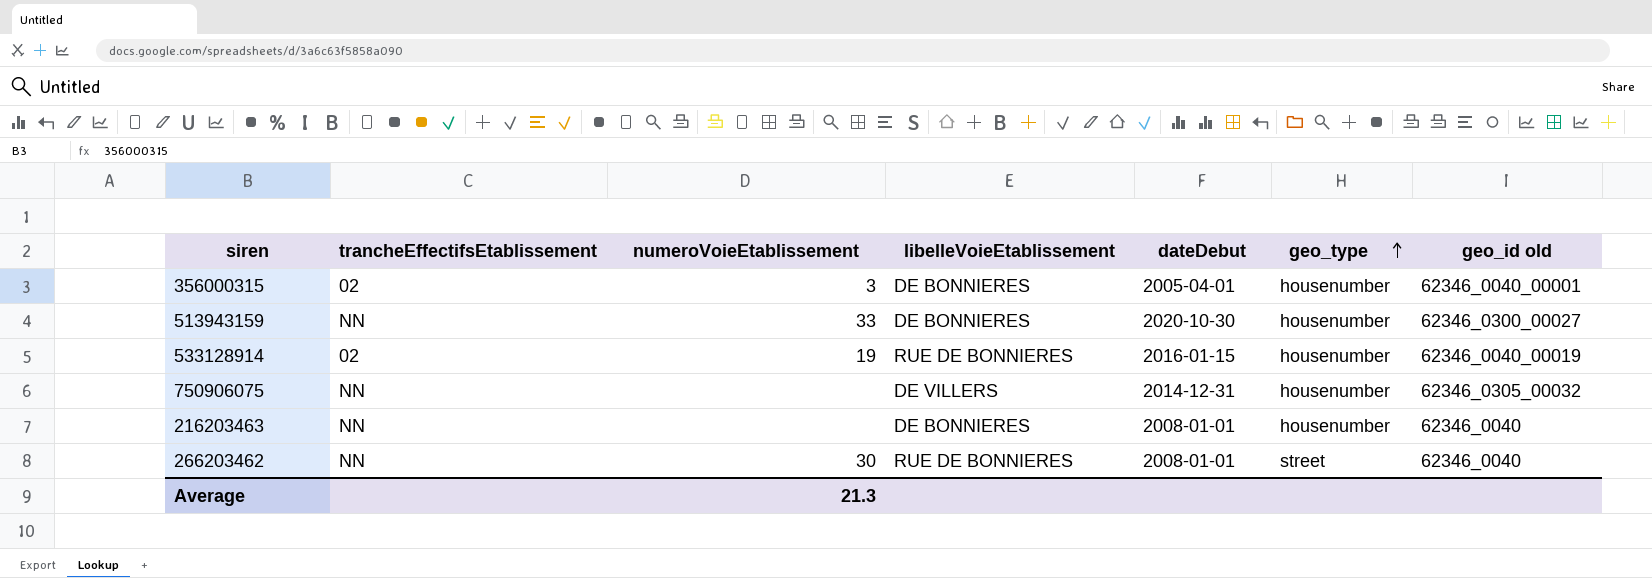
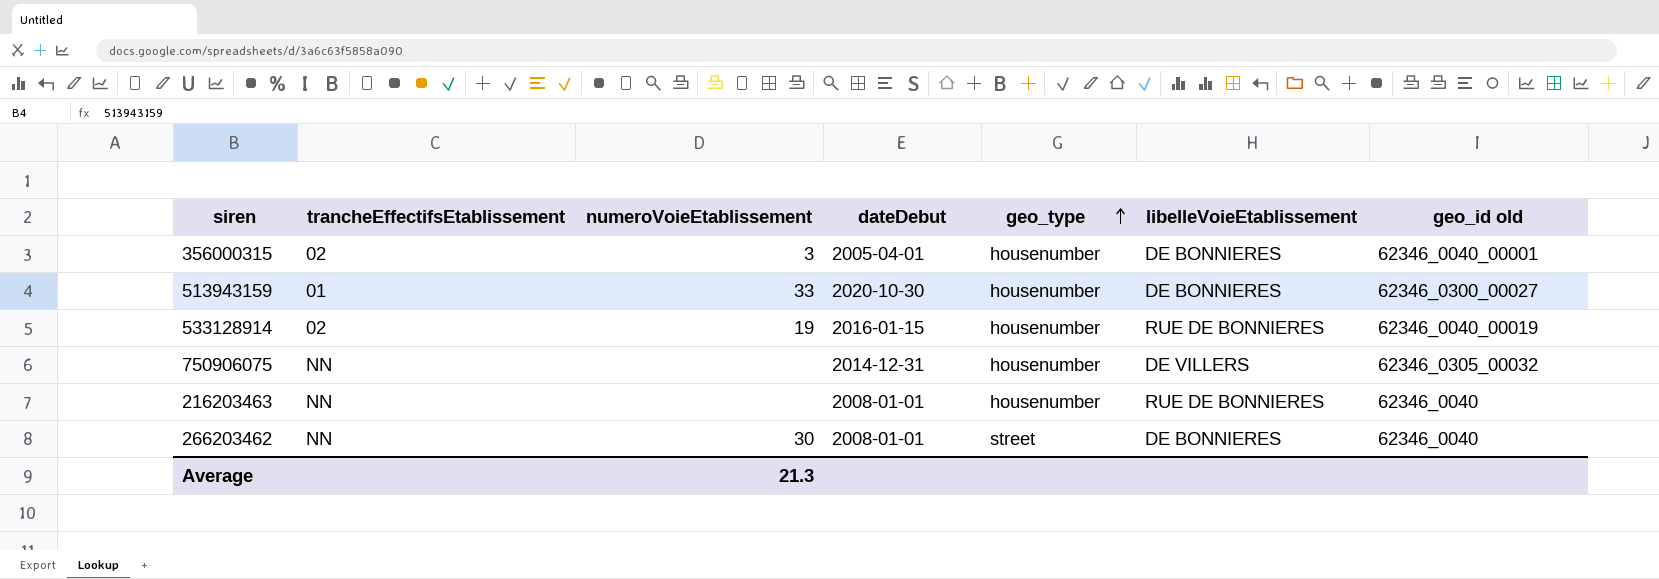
column libelleVoieEtablissement | position: 4 -> 6
513943159 | trancheEffectifsEtablissement: NN -> 01
216203463 | libelleVoieEtablissement: DE BONNIERES -> RUE DE BONNIERES
266203462 | libelleVoieEtablissement: RUE DE BONNIERES -> DE BONNIERES

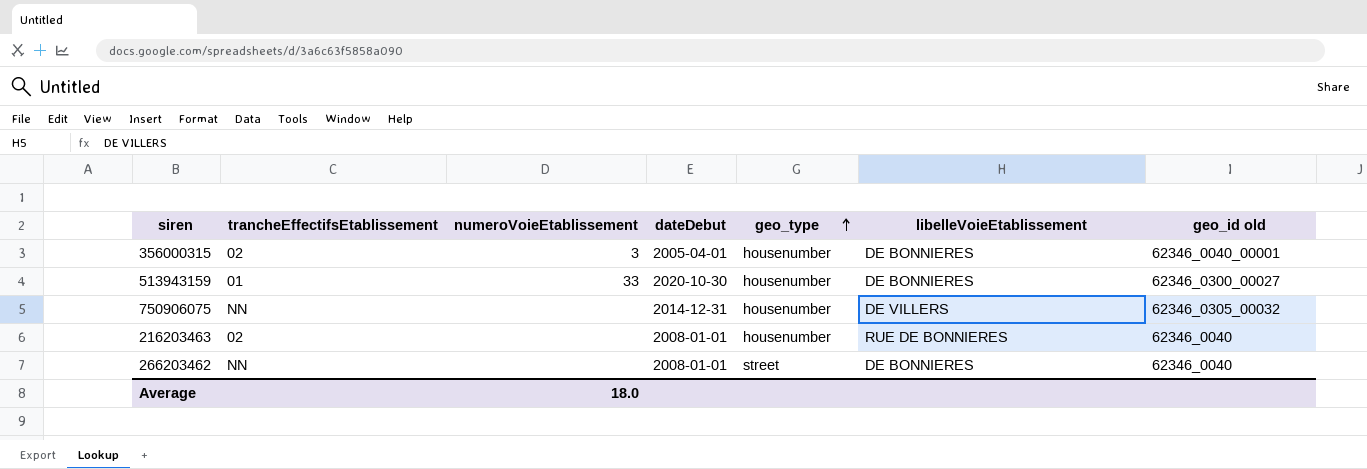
row 533128914: 02 | 19 | 2016-01-15 | housenumber | RUE DE BONNIERES | 62346_0040_00019 -> none
216203463 | trancheEffectifsEtablissement: NN -> 02
266203462 | numeroVoieEtablissement: 30 -> none
Average | numeroVoieEtablissement: 21.3 -> 18.0

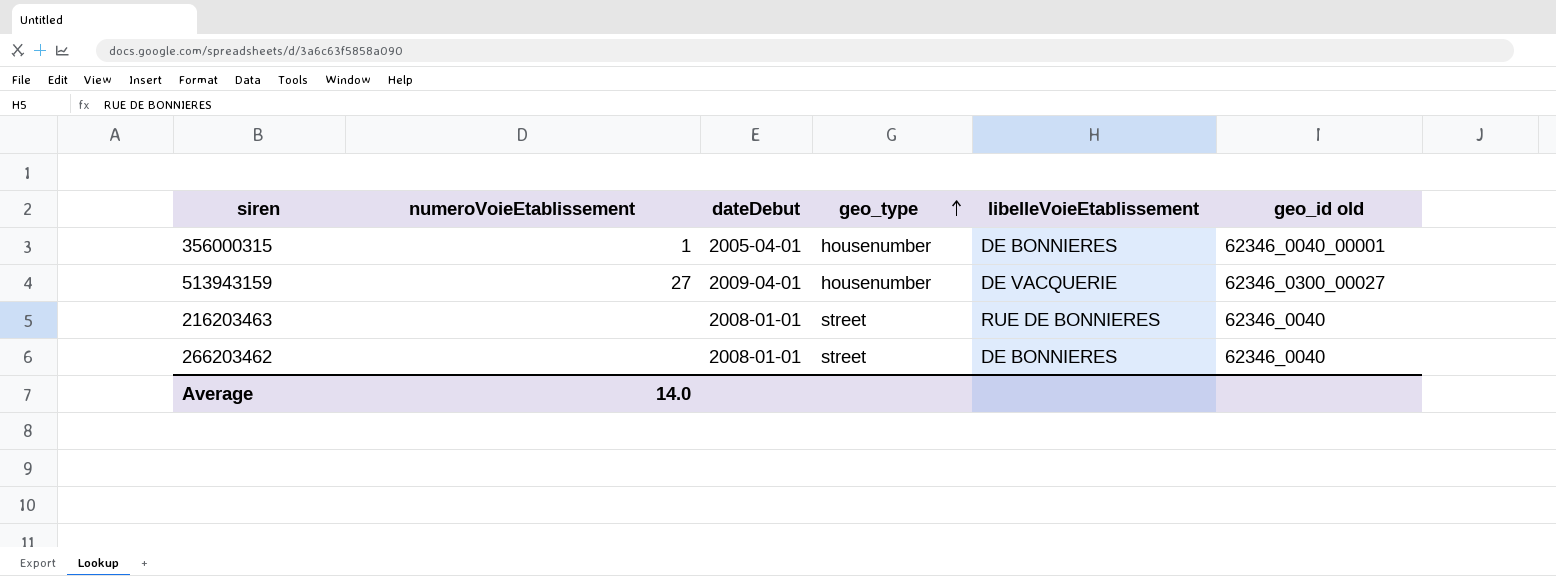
column trancheEffectifsEtablissement | position: 2 -> none
row 750906075: NN | none | 2014-12-31 | housenumber | DE VILLERS | 62346_0305_00032 -> none
356000315 | numeroVoieEtablissement: 3 -> 1
513943159 | numeroVoieEtablissement: 33 -> 27
513943159 | dateDebut: 2020-10-30 -> 2009-04-01
513943159 | libelleVoieEtablissement: DE BONNIERES -> DE VACQUERIE
216203463 | geo_type: housenumber -> street
Average | numeroVoieEtablissement: 18.0 -> 14.0

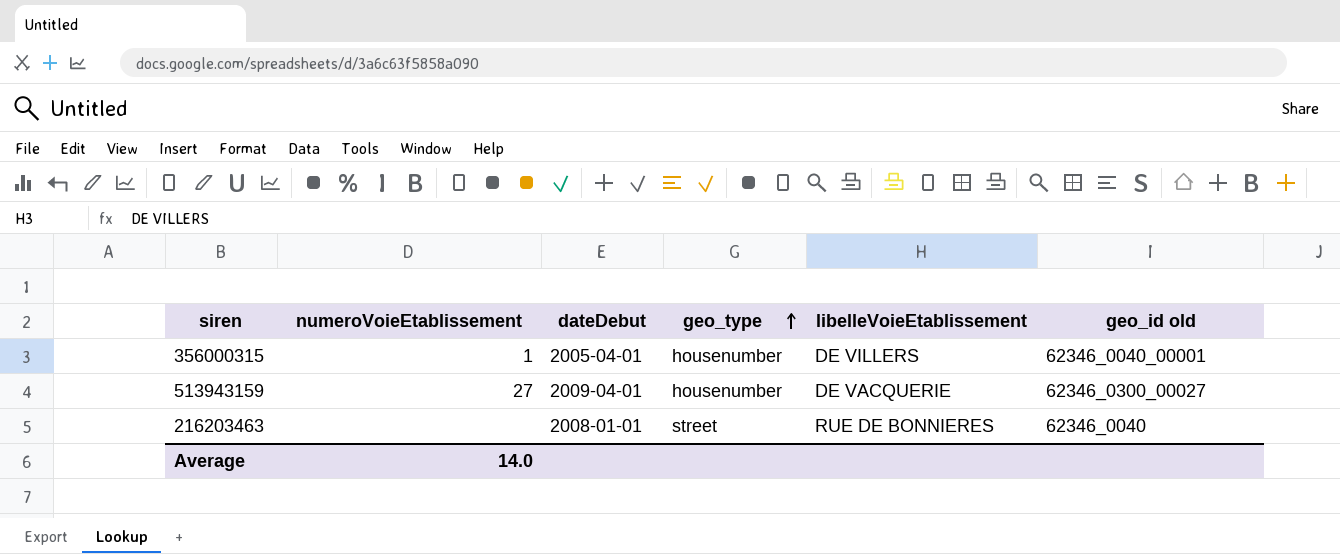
row 266203462: none | 2008-01-01 | street | DE BONNIERES | 62346_0040 -> none
356000315 | libelleVoieEtablissement: DE BONNIERES -> DE VILLERS

